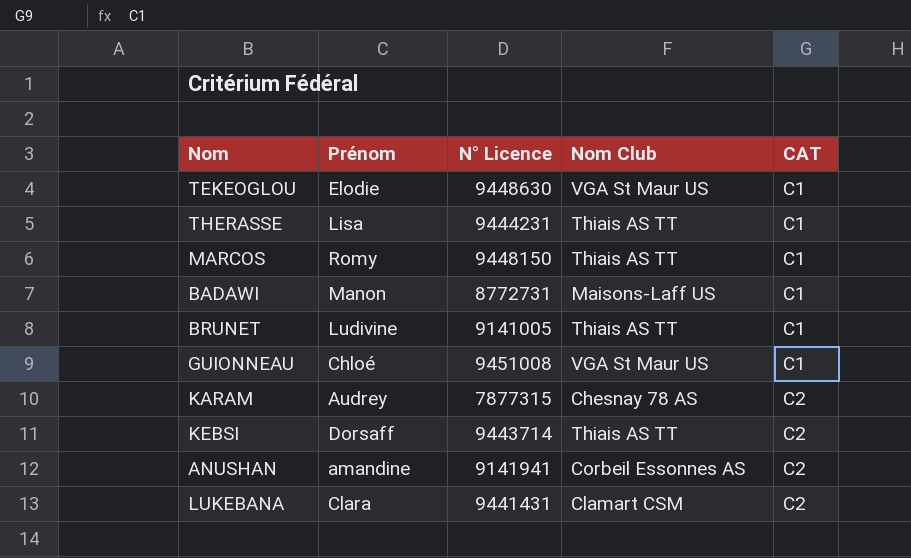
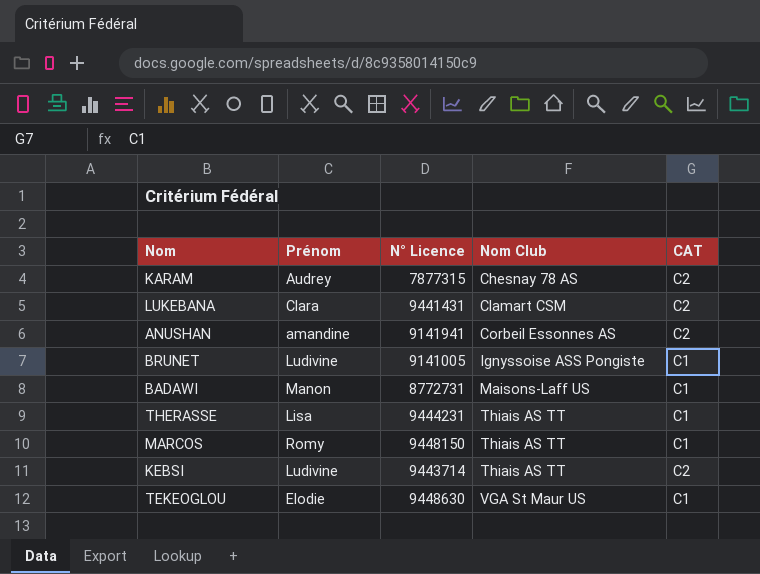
row order: CAT ascending -> Nom Club ascending
row GUIONNEAU: Chloé | 9451008 | VGA St Maur US | C1 -> none
BRUNET | Nom Club: Thiais AS TT -> Ignyssoise ASS Pongiste
KEBSI | Prénom: Dorsaff -> Ludivine

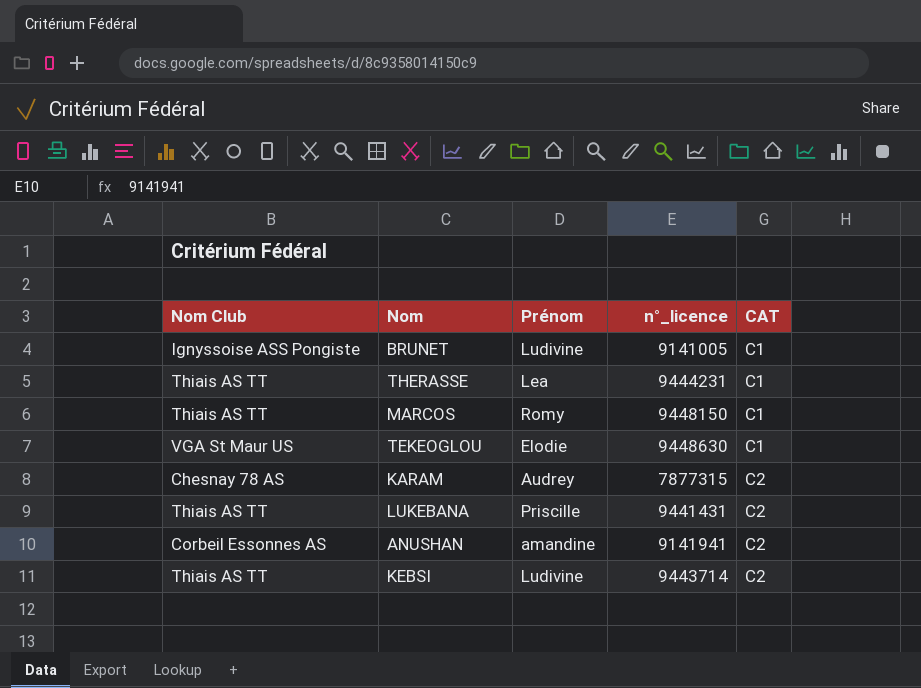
row order: Nom Club ascending -> CAT ascending
column Nom Club | position: 4 -> 1
column name: N° Licence -> n°_licence
row BADAWI: Manon | 8772731 | Maisons-Laff US | C1 -> none
THERASSE | Prénom: Lisa -> Lea
LUKEBANA | Nom Club: Clamart CSM -> Thiais AS TT
LUKEBANA | Prénom: Clara -> Priscille

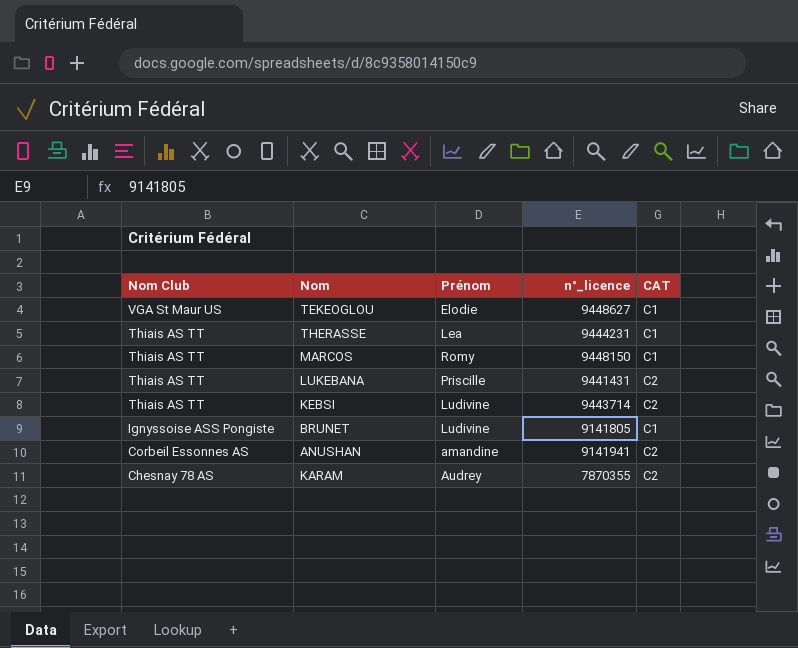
row order: CAT ascending -> Nom Club descending
TEKEOGLOU | n°_licence: 9448630 -> 9448627
BRUNET | n°_licence: 9141005 -> 9141805
KARAM | n°_licence: 7877315 -> 7870355

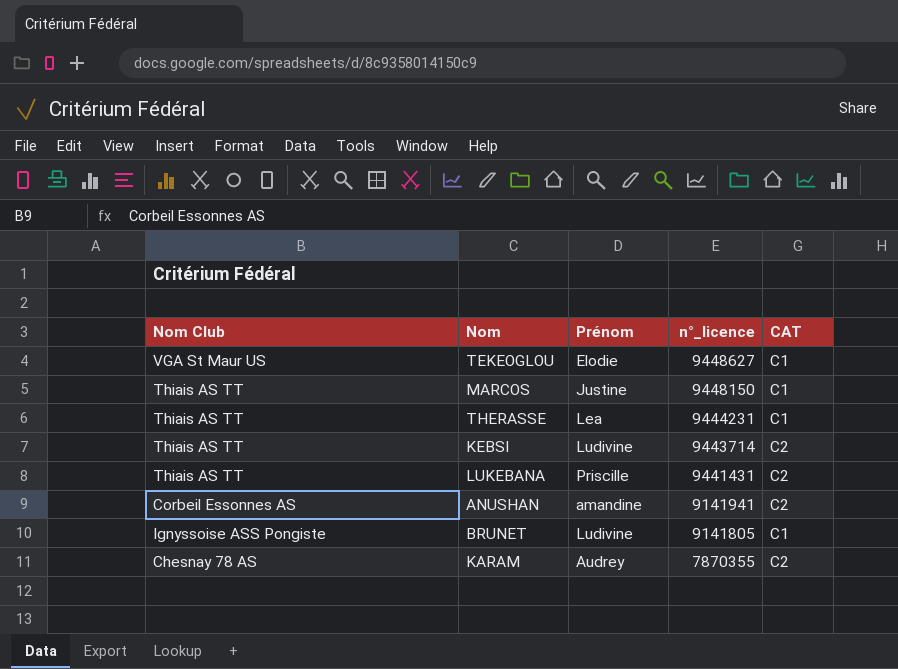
row order: Nom Club descending -> n°_licence descending
MARCOS | Prénom: Romy -> Justine

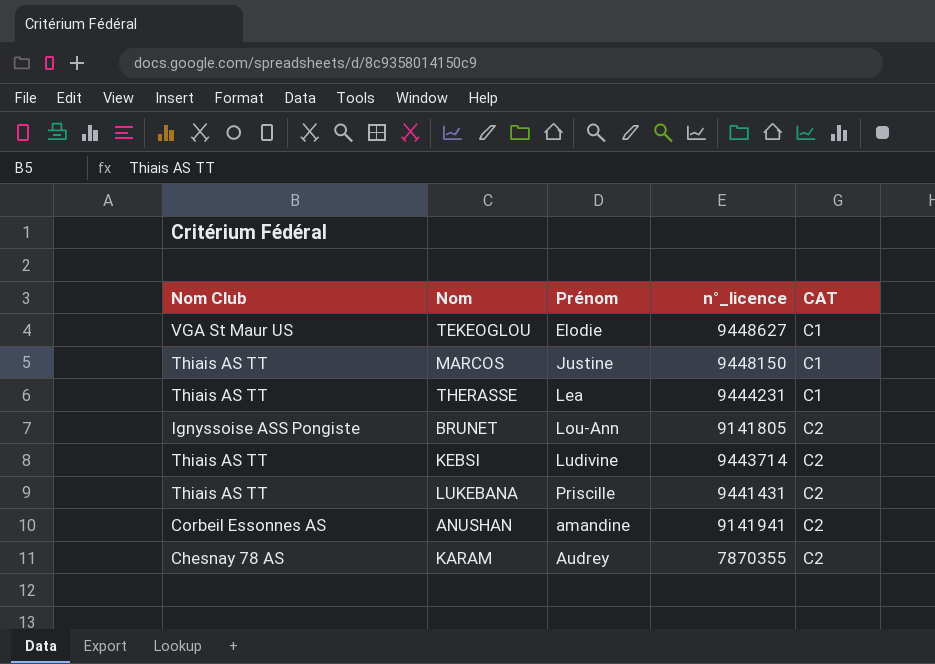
row order: n°_licence descending -> CAT ascending
BRUNET | Prénom: Ludivine -> Lou-Ann
BRUNET | CAT: C1 -> C2

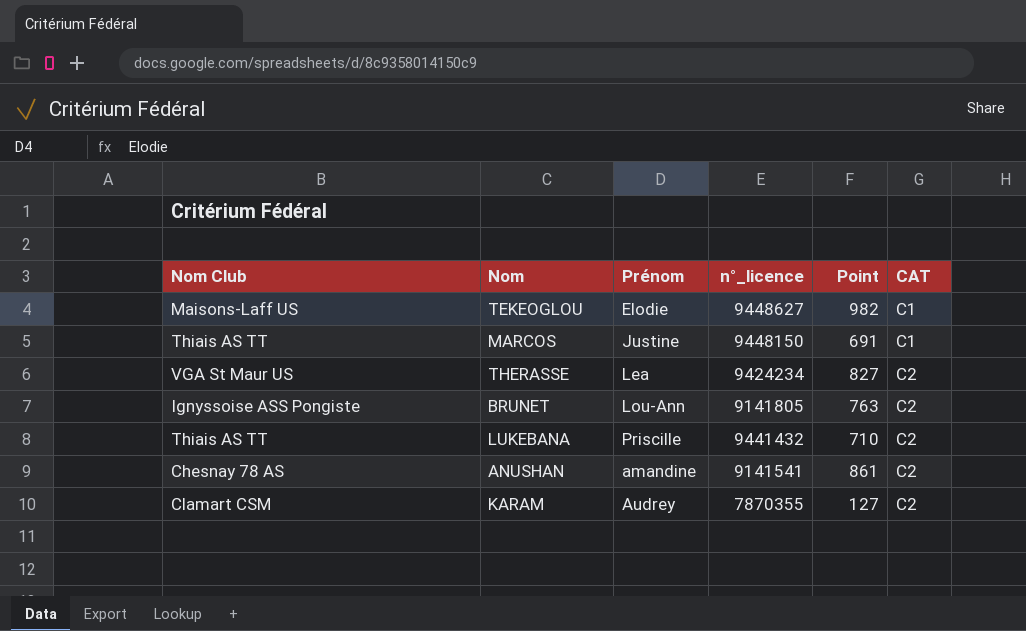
column Point | position: none -> 5
row KEBSI: Thiais AS TT | Ludivine | 9443714 | C2 -> none
TEKEOGLOU | Nom Club: VGA St Maur US -> Maisons-Laff US
THERASSE | Nom Club: Thiais AS TT -> VGA St Maur US
THERASSE | n°_licence: 9444231 -> 9424234
THERASSE | CAT: C1 -> C2
LUKEBANA | n°_licence: 9441431 -> 9441432
ANUSHAN | Nom Club: Corbeil Essonnes AS -> Chesnay 78 AS
ANUSHAN | n°_licence: 9141941 -> 9141541
KARAM | Nom Club: Chesnay 78 AS -> Clamart CSM

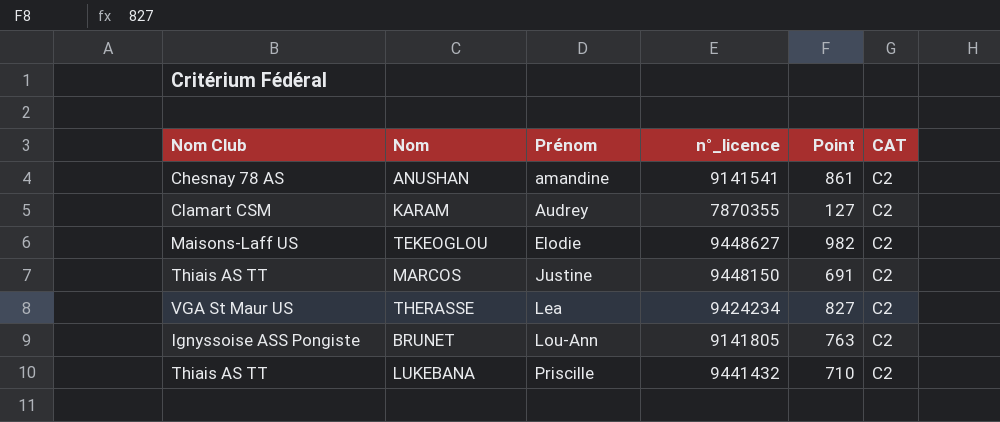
row order: CAT ascending -> Prénom ascending
TEKEOGLOU | CAT: C1 -> C2
MARCOS | CAT: C1 -> C2

